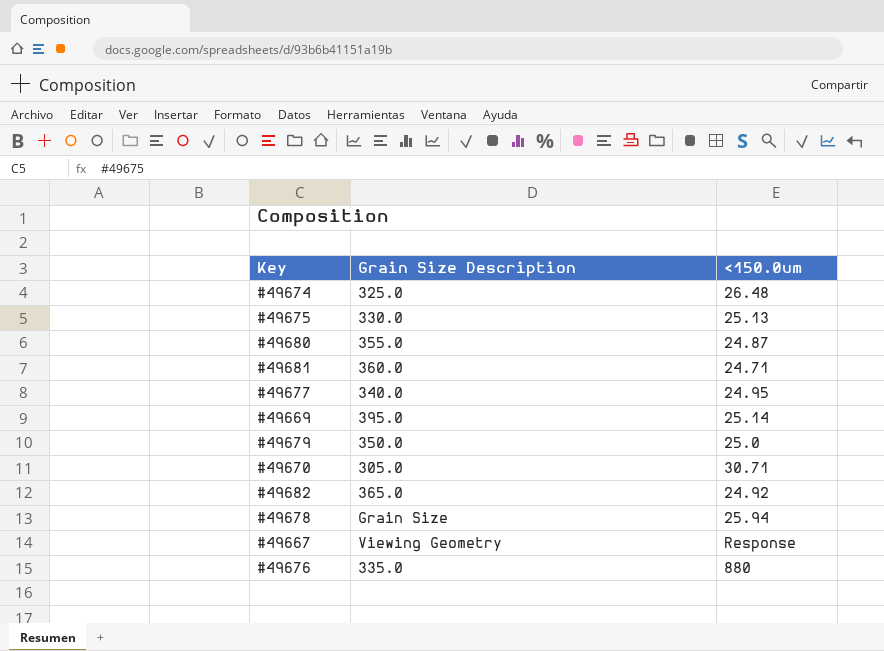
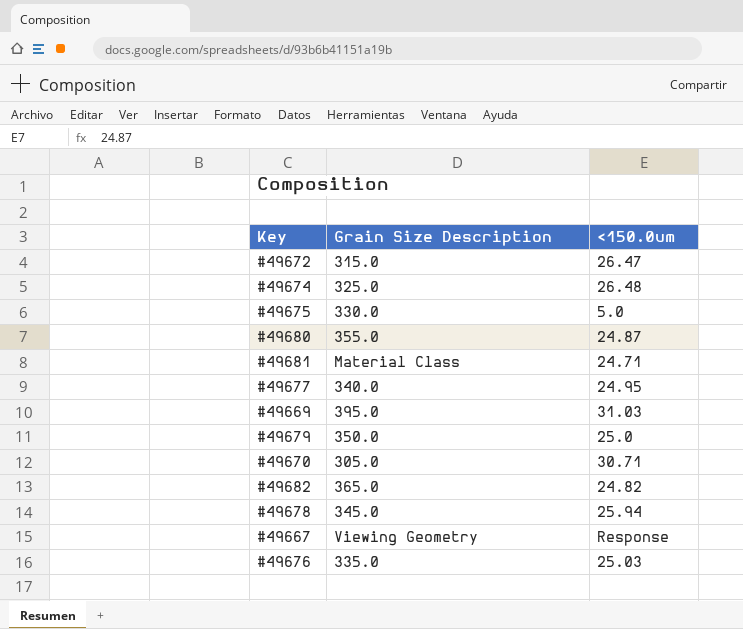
row #49672: none -> 315.0 | 26.47
#49675 | <150.0um: 25.13 -> 5.0
#49681 | Grain Size Description: 360.0 -> Material Class
#49669 | <150.0um: 25.14 -> 31.03
#49682 | <150.0um: 24.92 -> 24.82
#49678 | Grain Size Description: Grain Size -> 345.0
#49676 | <150.0um: 880 -> 25.03

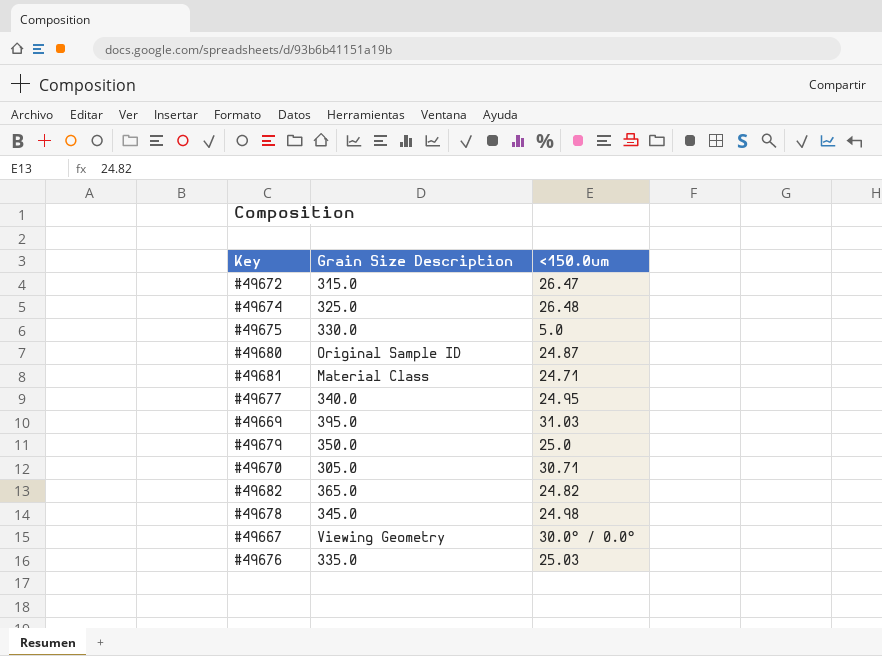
#49680 | Grain Size Description: 355.0 -> Original Sample ID
#49678 | <150.0um: 25.94 -> 24.98
#49667 | <150.0um: Response -> 30.0° / 0.0°

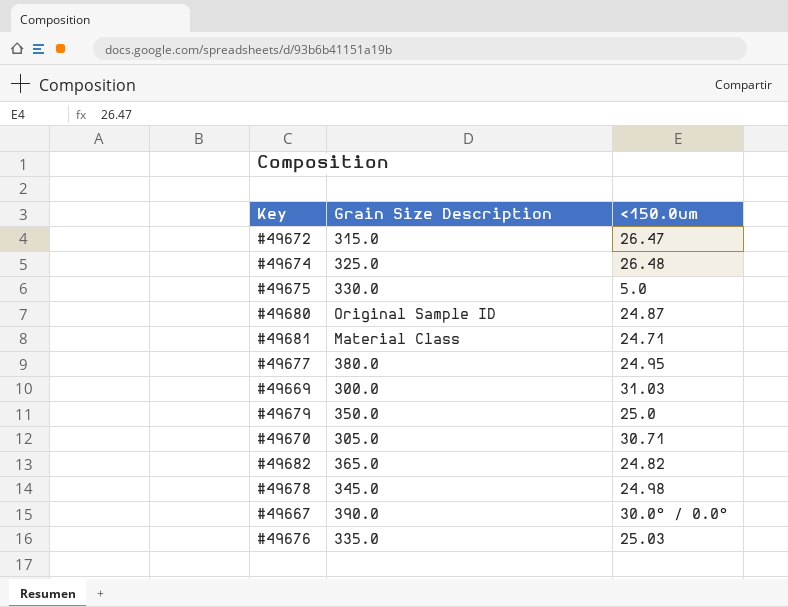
#49677 | Grain Size Description: 340.0 -> 380.0
#49669 | Grain Size Description: 395.0 -> 300.0
#49667 | Grain Size Description: Viewing Geometry -> 390.0

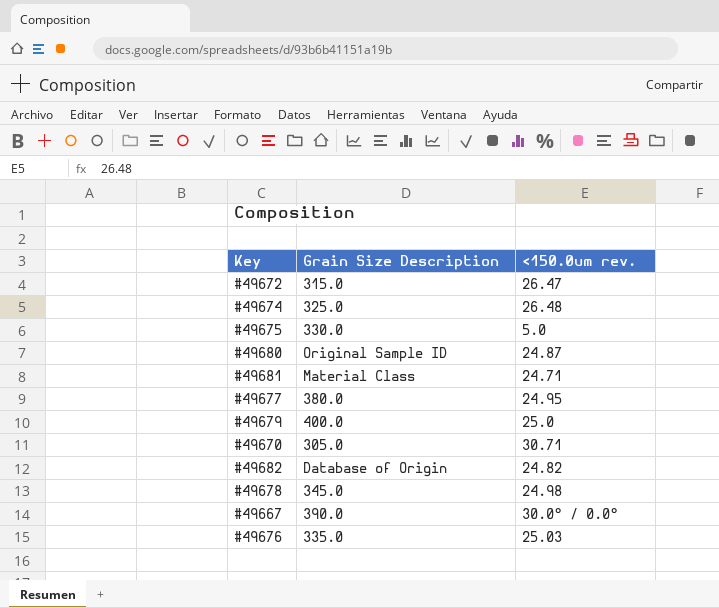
column name: <150.0um -> <150.0um rev.
row #49669: 300.0 | 31.03 -> none
#49679 | Grain Size Description: 350.0 -> 400.0
#49682 | Grain Size Description: 365.0 -> Database of Origin

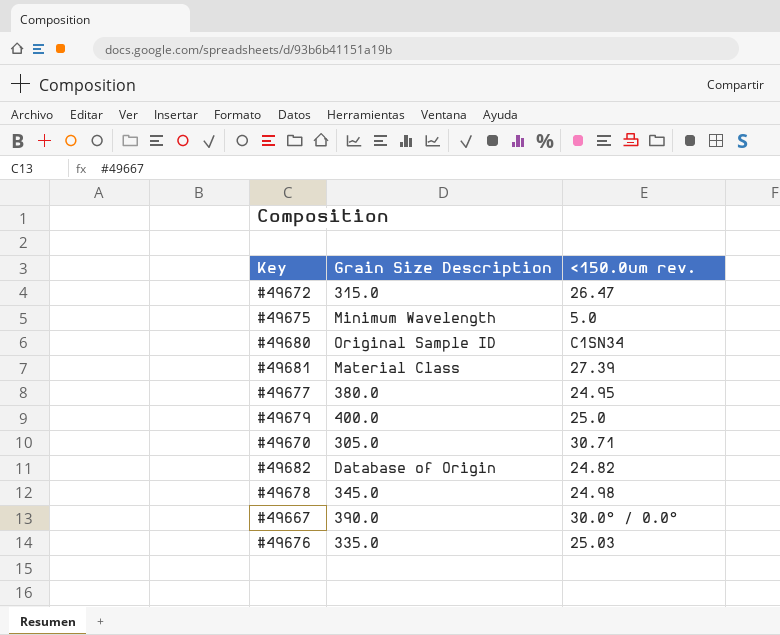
row #49674: 325.0 | 26.48 -> none
#49675 | Grain Size Description: 330.0 -> Minimum Wavelength
#49680 | <150.0um rev.: 24.87 -> C1SN34
#49681 | <150.0um rev.: 24.71 -> 27.39

